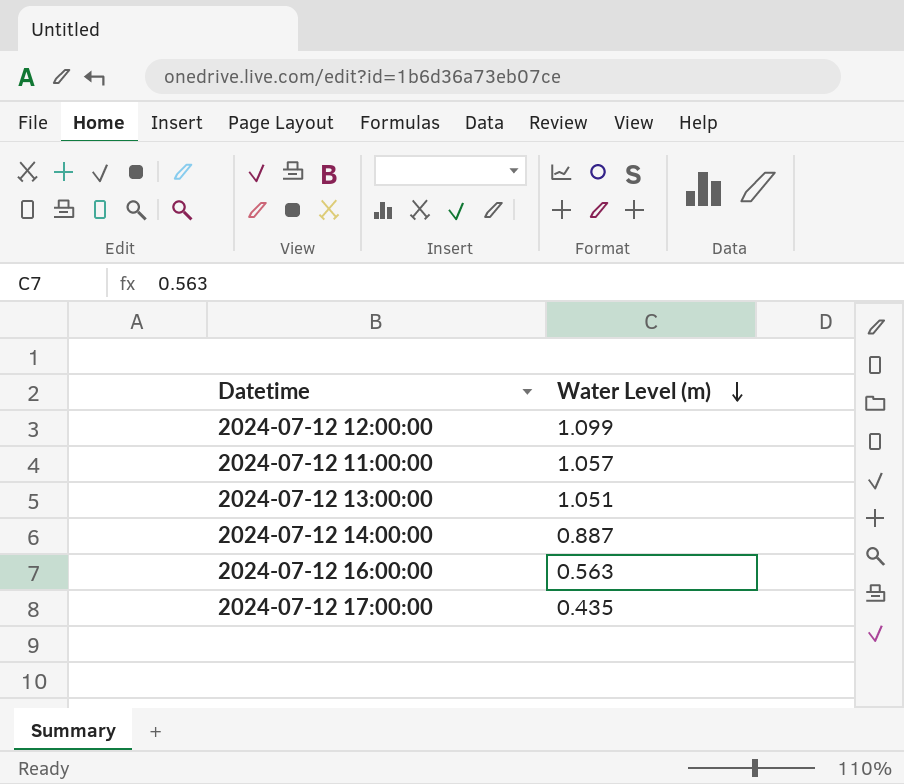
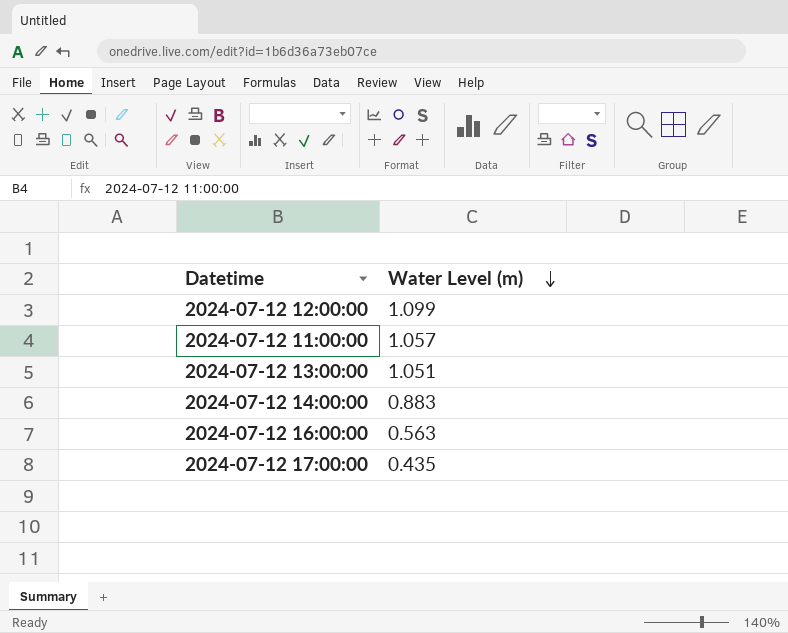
2024-07-12 14:00:00 | Water Level (m): 0.887 -> 0.883

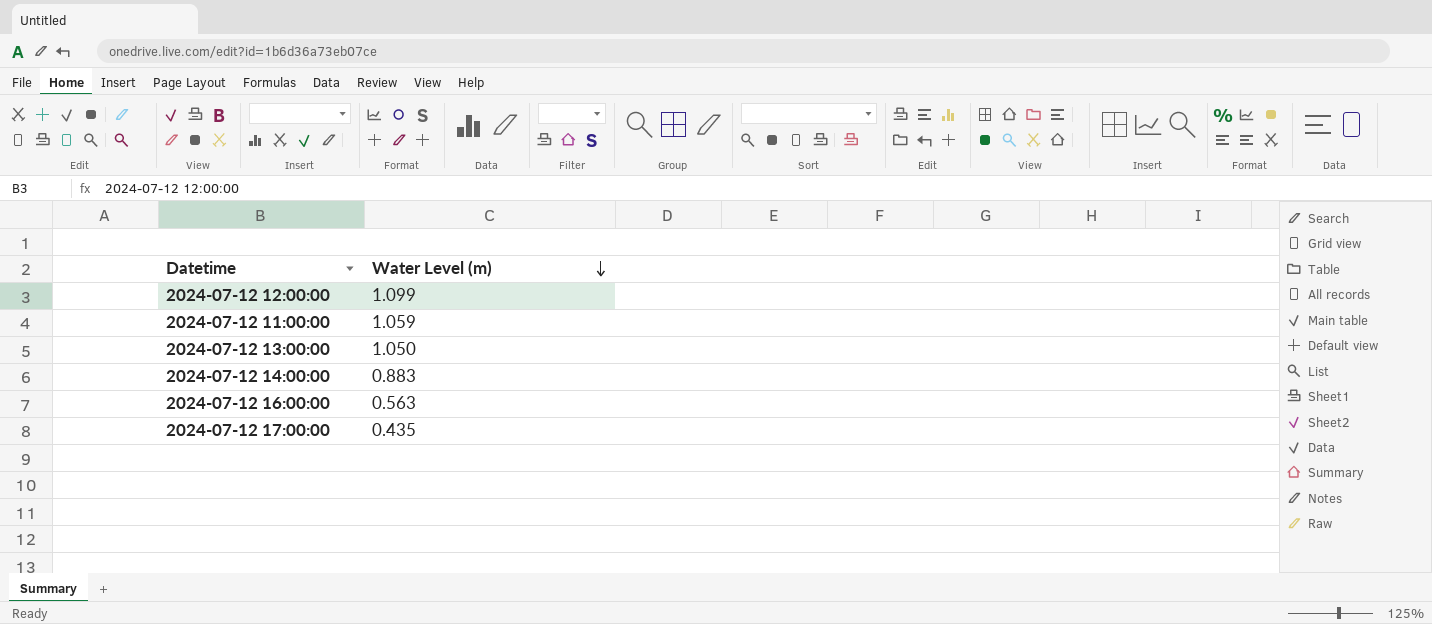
2024-07-12 11:00:00 | Water Level (m): 1.057 -> 1.059
2024-07-12 13:00:00 | Water Level (m): 1.051 -> 1.050

